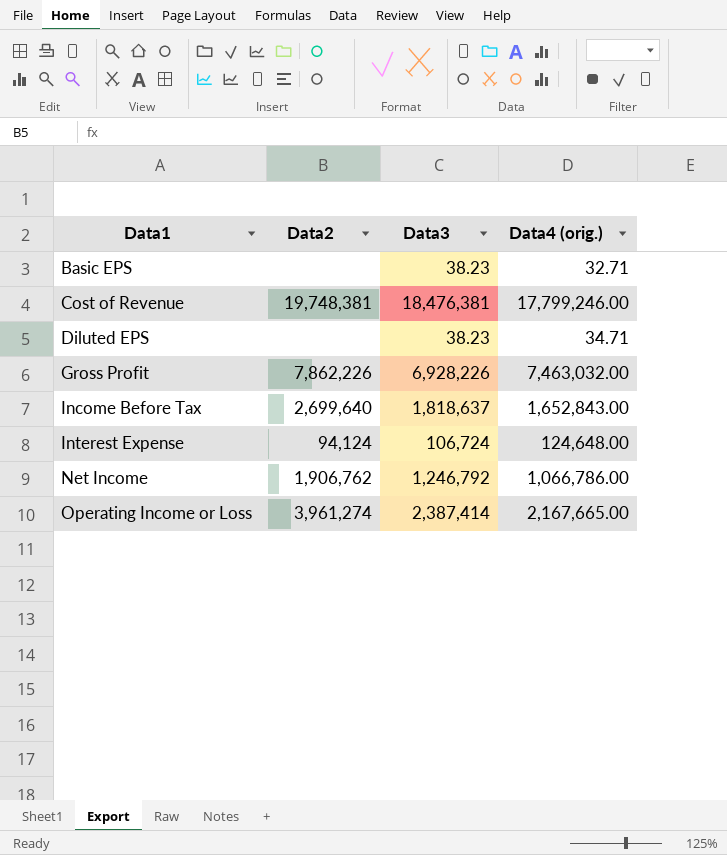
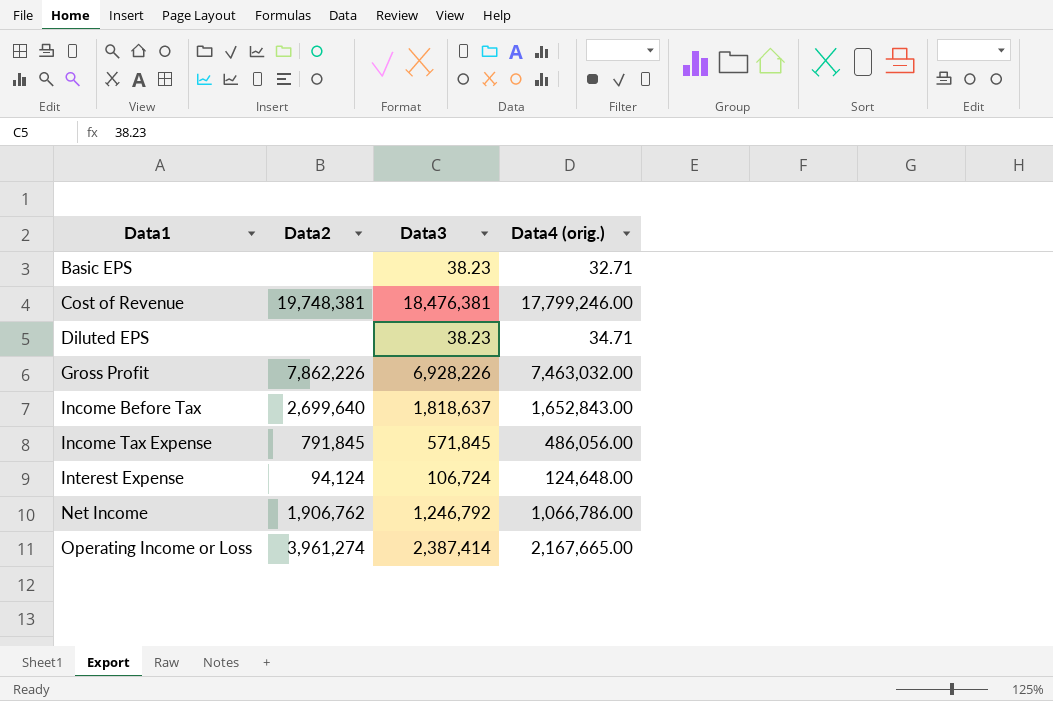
row Income Tax Expense: none -> 791,845 | 571,845 | 486,056.00

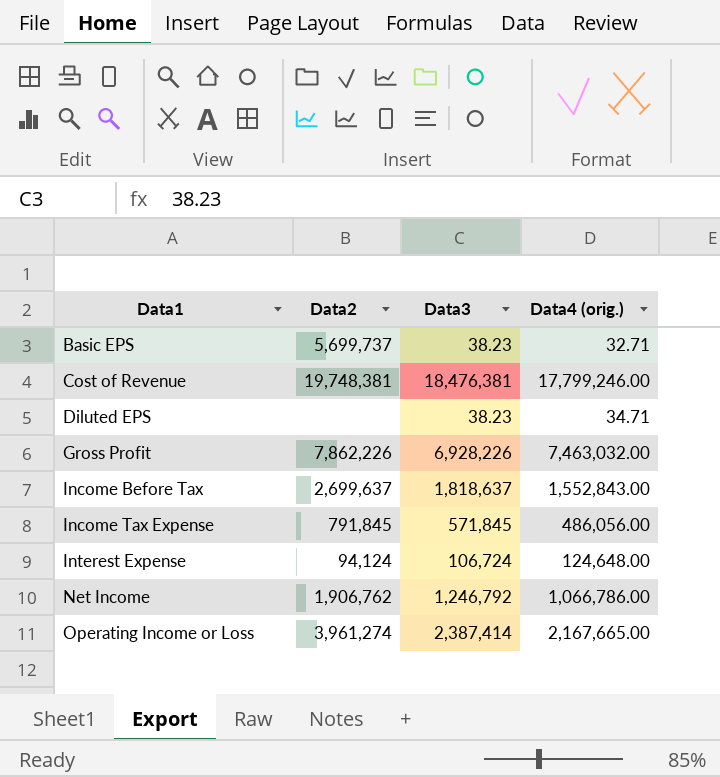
Basic EPS | Data2: none -> 5,699,737
Income Before Tax | Data2: 2,699,640 -> 2,699,637
Income Before Tax | Data4 (orig.): 1,652,843.00 -> 1,552,843.00

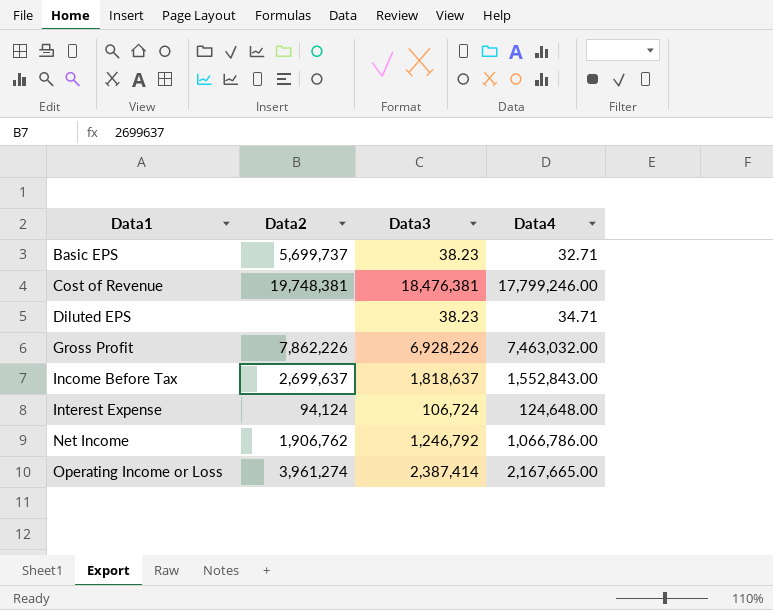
column name: Data4 (orig.) -> Data4
row Income Tax Expense: 791,845 | 571,845 | 486,056.00 -> none

